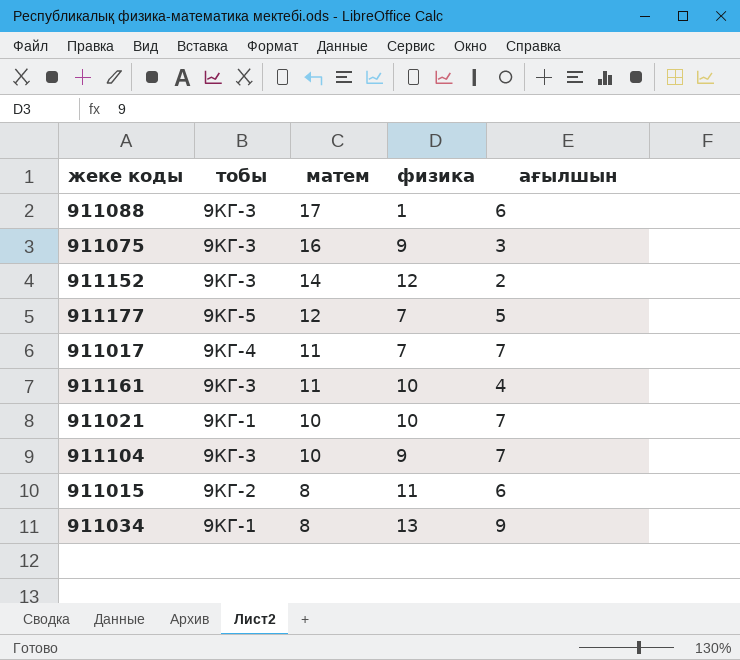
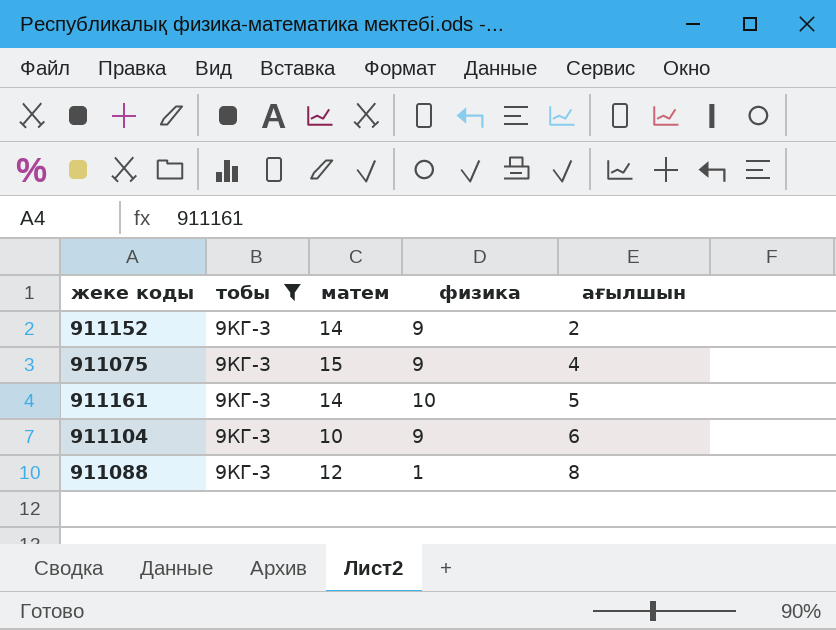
filter: none -> тобы = 9КГ-3
row order: матем descending -> ағылшын ascending
911152 | физика: 12 -> 9
911075 | матем: 16 -> 15
911075 | ағылшын: 3 -> 4
911161 | матем: 11 -> 14
911161 | ағылшын: 4 -> 5
911104 | ағылшын: 7 -> 6
911088 | матем: 17 -> 12
911088 | ағылшын: 6 -> 8

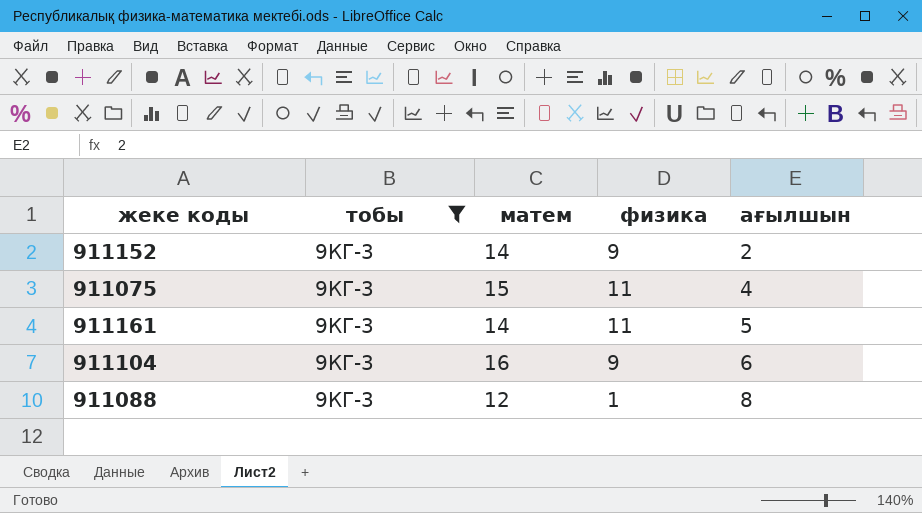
911075 | физика: 9 -> 11
911161 | физика: 10 -> 11
911104 | матем: 10 -> 16

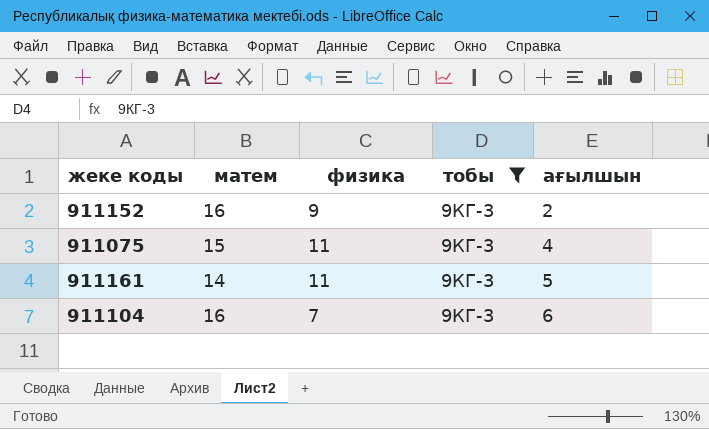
column тобы | position: 2 -> 4
row 911088: 9КГ-3 | 12 | 1 | 8 -> none
911152 | матем: 14 -> 16
911104 | физика: 9 -> 7

